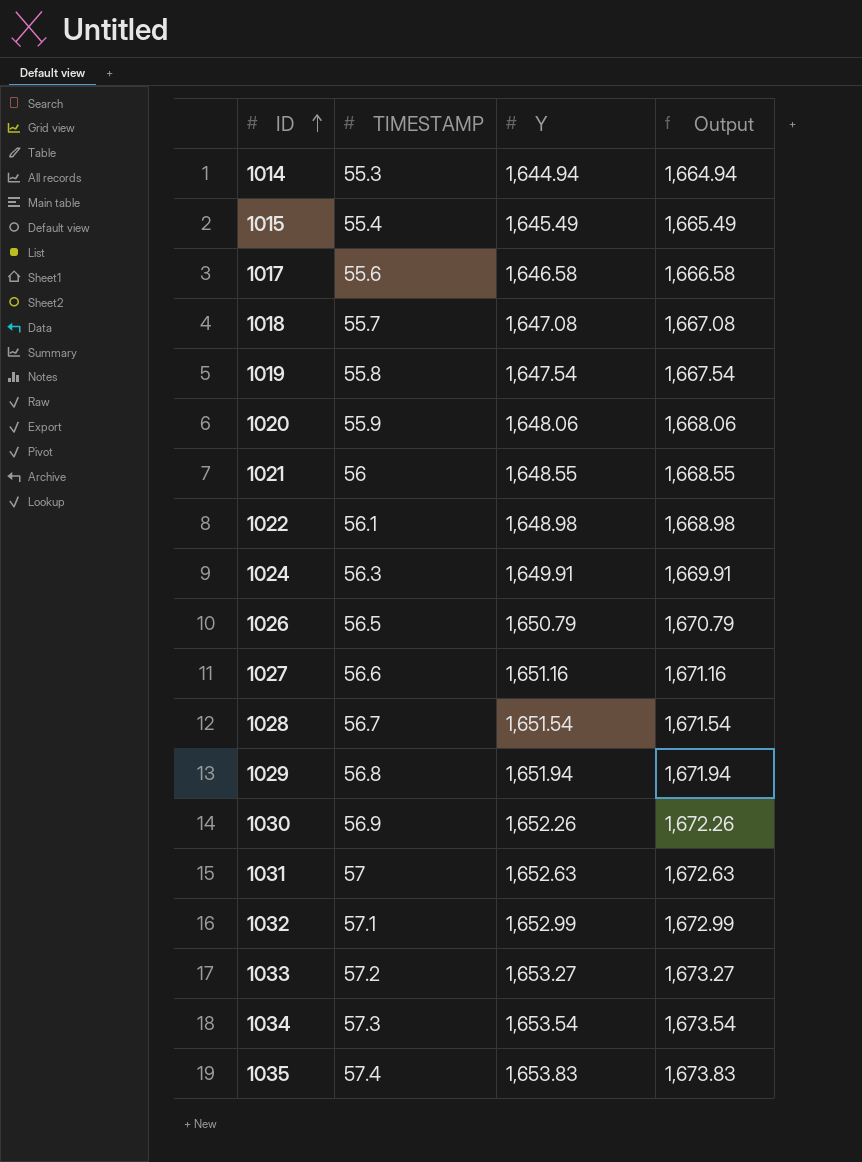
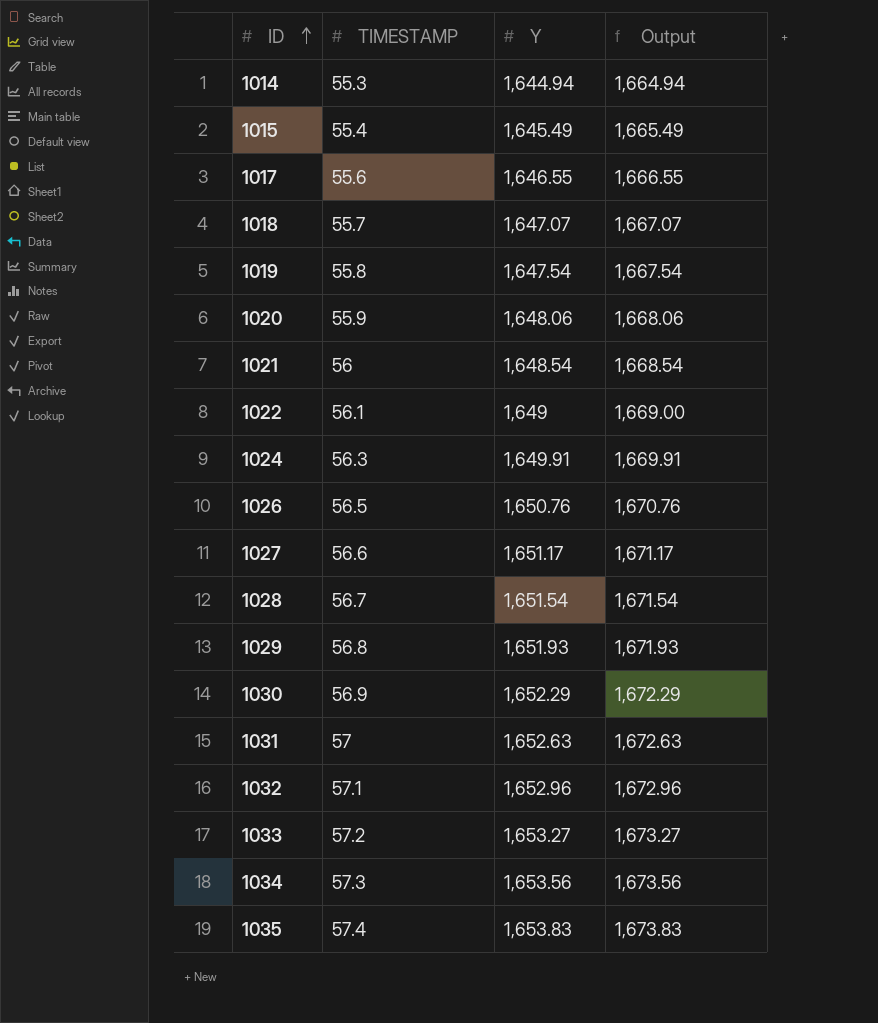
1017 | Y: 1,646.58 -> 1,646.55
1017 | Output: 1,666.58 -> 1,666.55
1018 | Y: 1,647.08 -> 1,647.07
1018 | Output: 1,667.08 -> 1,667.07
1021 | Y: 1,648.55 -> 1,648.54
1021 | Output: 1,668.55 -> 1,668.54
1022 | Y: 1,648.98 -> 1,649
1022 | Output: 1,668.98 -> 1,669.00
1026 | Y: 1,650.79 -> 1,650.76
1026 | Output: 1,670.79 -> 1,670.76
1027 | Y: 1,651.16 -> 1,651.17
1027 | Output: 1,671.16 -> 1,671.17
1029 | Y: 1,651.94 -> 1,651.93
1029 | Output: 1,671.94 -> 1,671.93
1030 | Y: 1,652.26 -> 1,652.29
1030 | Output: 1,672.26 -> 1,672.29
1032 | Y: 1,652.99 -> 1,652.96
1032 | Output: 1,672.99 -> 1,672.96
1034 | Y: 1,653.54 -> 1,653.56
1034 | Output: 1,673.54 -> 1,673.56

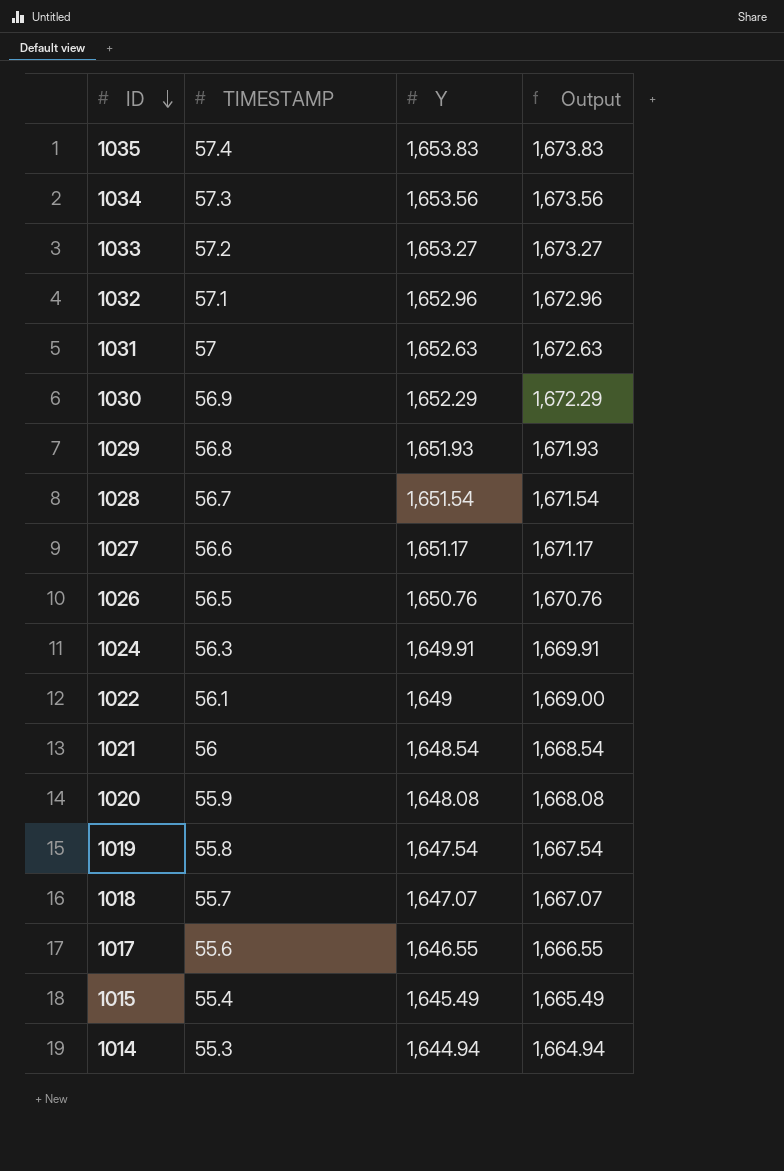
row order: ID ascending -> ID descending
1020 | Y: 1,648.06 -> 1,648.08
1020 | Output: 1,668.06 -> 1,668.08

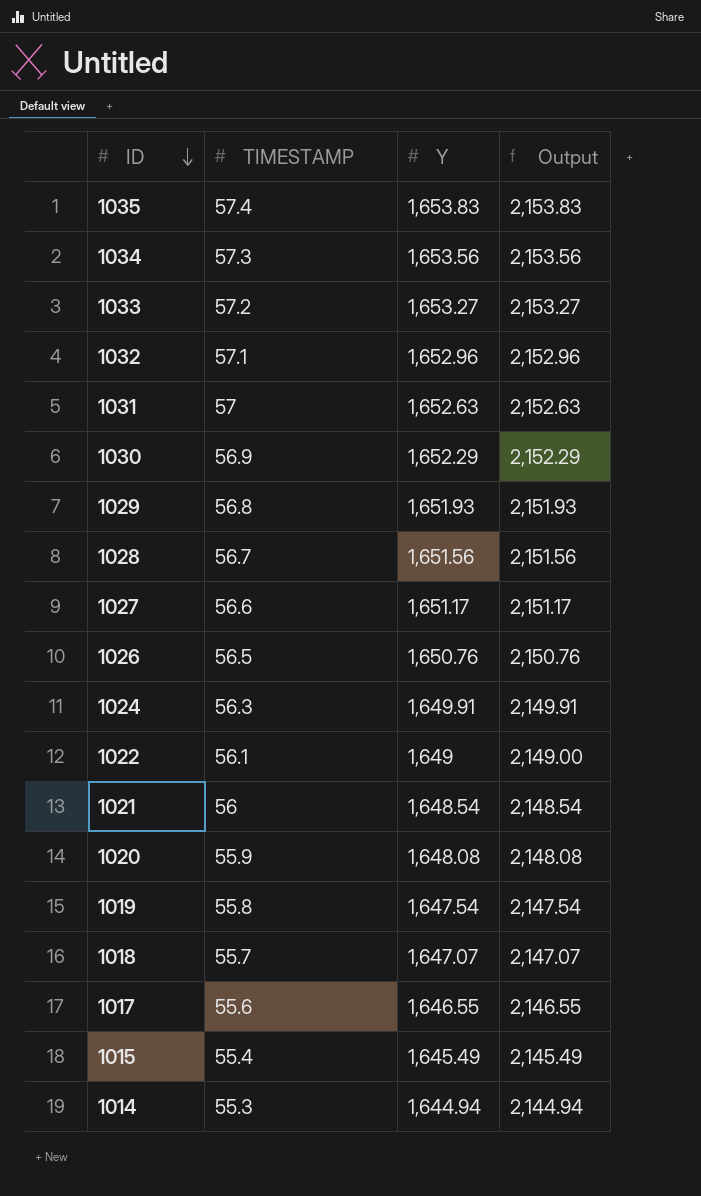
column Output | formula: [Y] + 20 -> [Y] + 500
1028 | Y: 1,651.54 -> 1,651.56

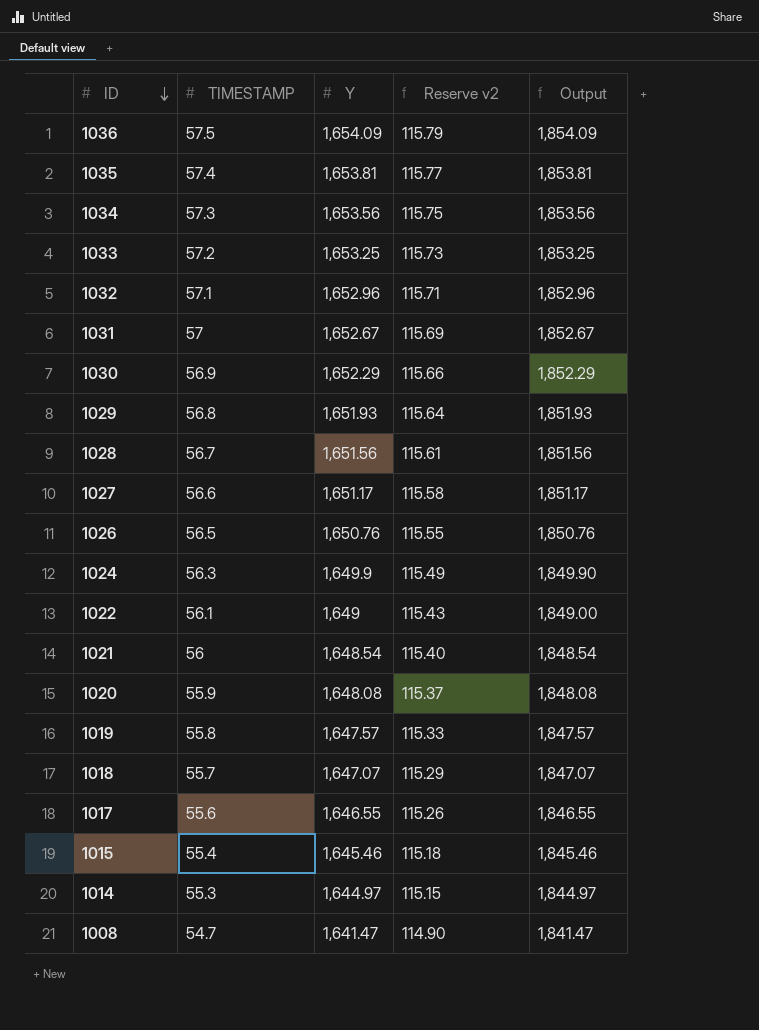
column Reserve v2 | formula: none -> [Y] * 0.07
column Output | formula: [Y] + 500 -> [Y] + 200
row 1036: none -> 57.5 | 1,654.09 | 115.79 | 1,854.09
1035 | Y: 1,653.83 -> 1,653.81
1033 | Y: 1,653.27 -> 1,653.25
1031 | Y: 1,652.63 -> 1,652.67
1024 | Y: 1,649.91 -> 1,649.9
1019 | Y: 1,647.54 -> 1,647.57
1015 | Y: 1,645.49 -> 1,645.46
1014 | Y: 1,644.94 -> 1,644.97
row 1008: none -> 54.7 | 1,641.47 | 114.90 | 1,841.47

